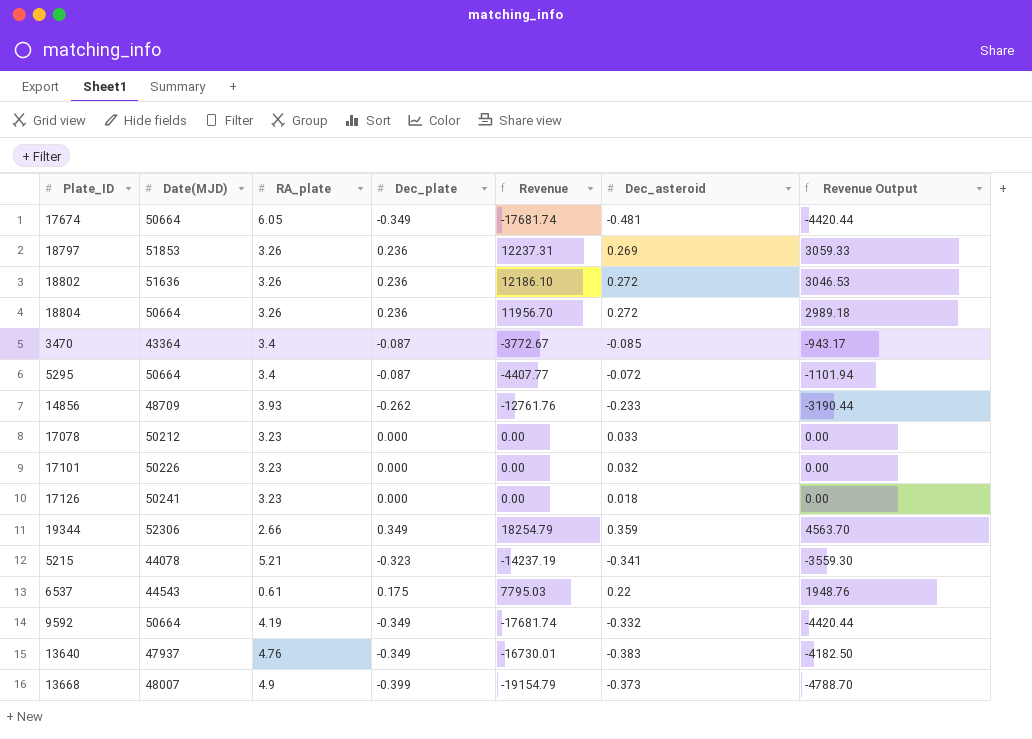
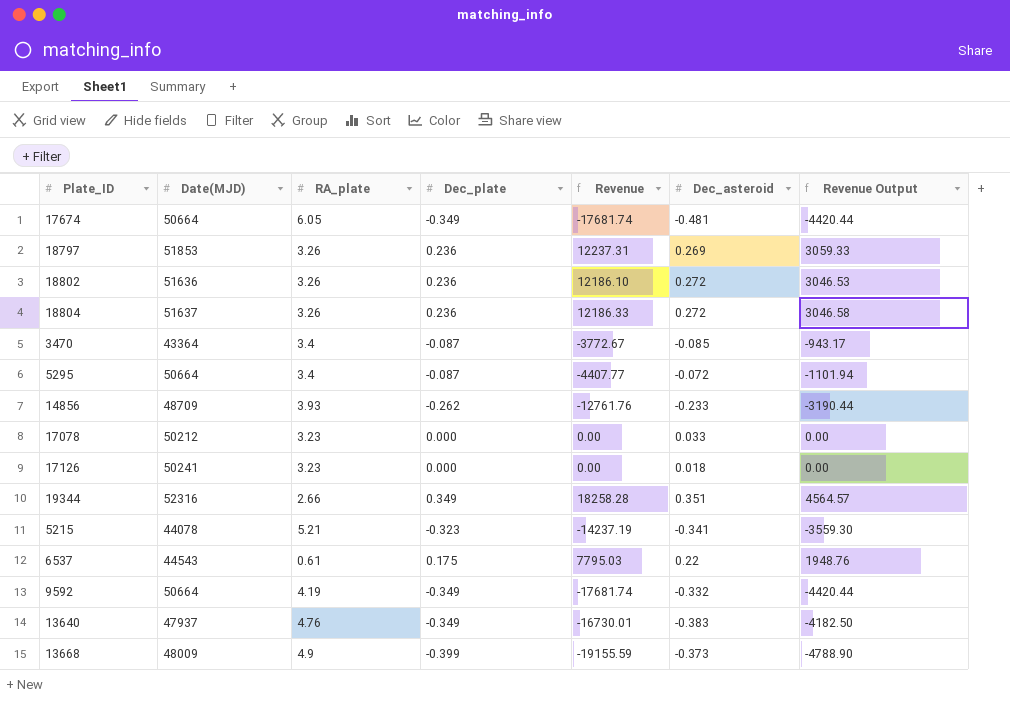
row 17101: 50226 | 3.23 | 0.000 | 0.00 | 0.032 | 0.00 -> none
18804 | Date(MJD): 50664 -> 51637
18804 | Revenue: 11956.70 -> 12186.33
18804 | Revenue Output: 2989.18 -> 3046.58
19344 | Date(MJD): 52306 -> 52316
19344 | Revenue: 18254.79 -> 18258.28
19344 | Dec_asteroid: 0.359 -> 0.351
19344 | Revenue Output: 4563.70 -> 4564.57
13668 | Date(MJD): 48007 -> 48009
13668 | Revenue: -19154.79 -> -19155.59
13668 | Revenue Output: -4788.70 -> -4788.90

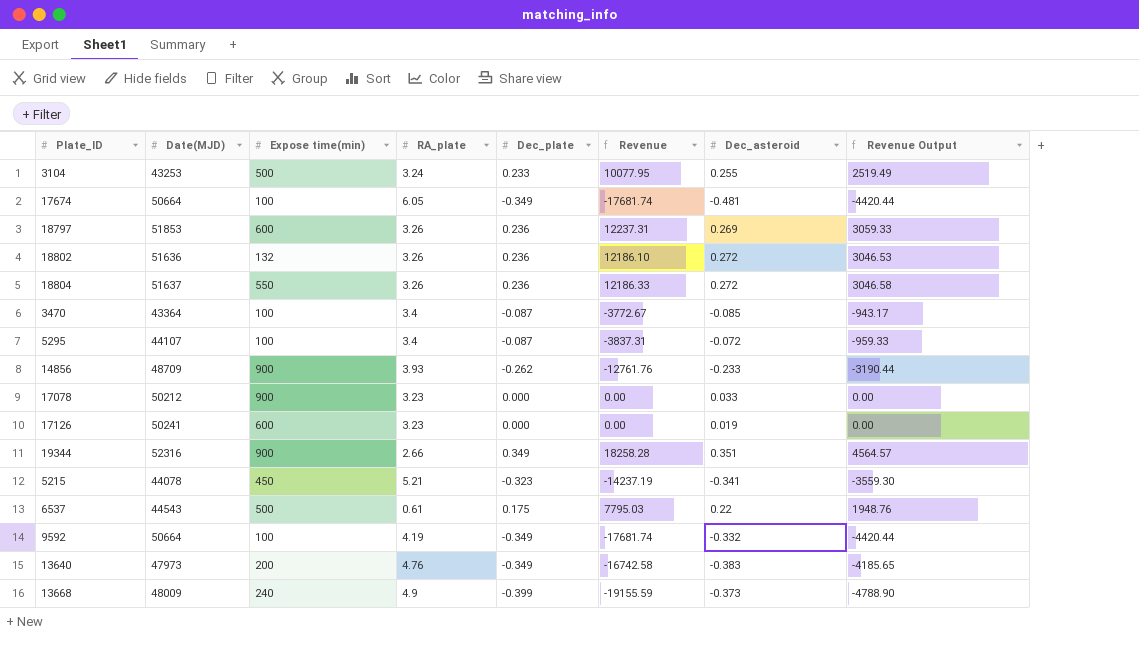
column Expose time(min) | position: none -> 3
row 3104: none -> 43253 | 500 | 3.24 | 0.233 | 10077.95 | 0.255 | 2519.49
5295 | Date(MJD): 50664 -> 44107
5295 | Revenue: -4407.77 -> -3837.31
5295 | Revenue Output: -1101.94 -> -959.33
17126 | Dec_asteroid: 0.018 -> 0.019
13640 | Date(MJD): 47937 -> 47973
13640 | Revenue: -16730.01 -> -16742.58
13640 | Revenue Output: -4182.50 -> -4185.65

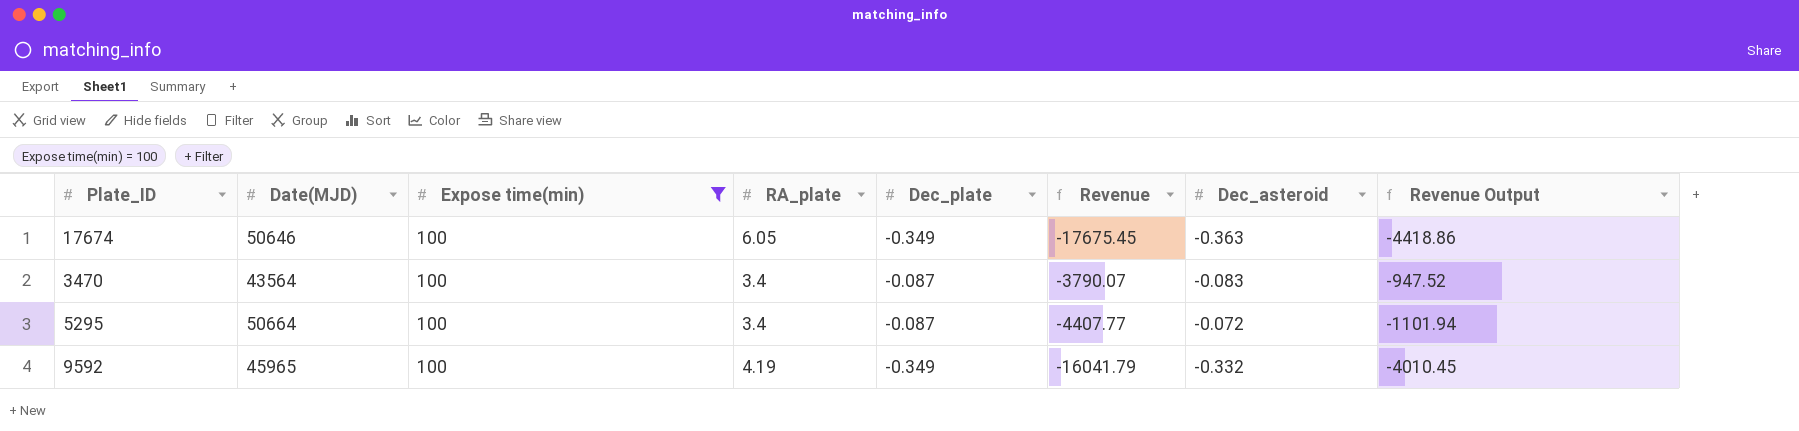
filter: none -> Expose time(min) = 100
17674 | Date(MJD): 50664 -> 50646
17674 | Revenue: -17681.74 -> -17675.45
17674 | Dec_asteroid: -0.481 -> -0.363
17674 | Revenue Output: -4420.44 -> -4418.86
3470 | Date(MJD): 43364 -> 43564
3470 | Revenue: -3772.67 -> -3790.07
3470 | Dec_asteroid: -0.085 -> -0.083
3470 | Revenue Output: -943.17 -> -947.52
5295 | Date(MJD): 44107 -> 50664
5295 | Revenue: -3837.31 -> -4407.77
5295 | Revenue Output: -959.33 -> -1101.94
9592 | Date(MJD): 50664 -> 45965
9592 | Revenue: -17681.74 -> -16041.79
9592 | Revenue Output: -4420.44 -> -4010.45

